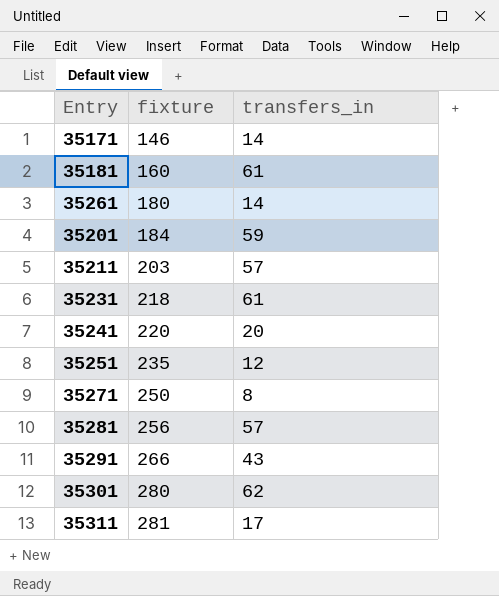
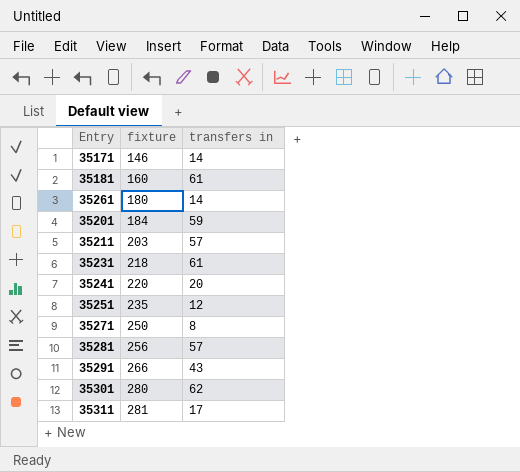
column name: transfers_in -> transfers in

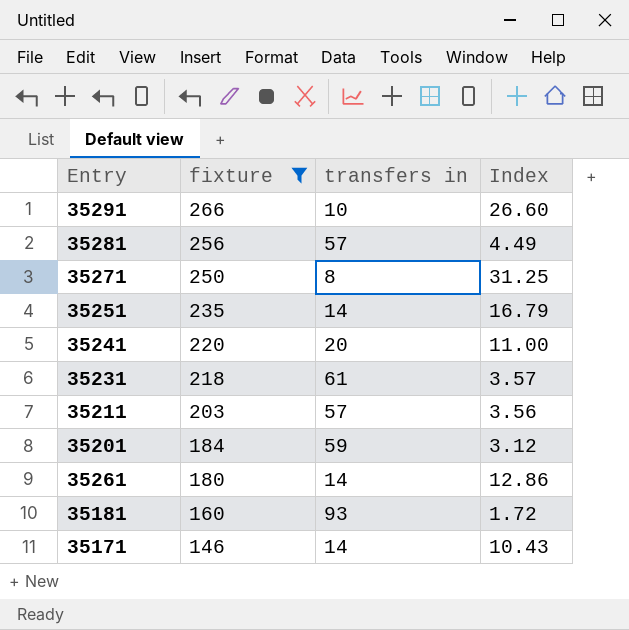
filter: none -> fixture <= 266
row order: fixture ascending -> fixture descending
column Index | formula: none -> [fixture] / [transfers in]
35291 | transfers in: 43 -> 10
35251 | transfers in: 12 -> 14
35181 | transfers in: 61 -> 93

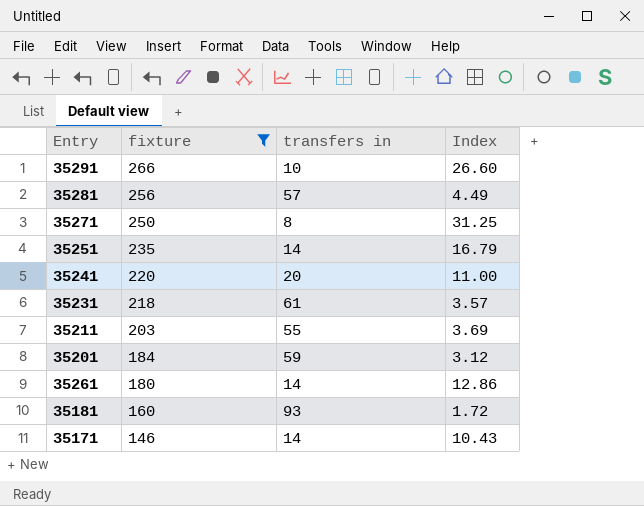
35211 | transfers in: 57 -> 55
35211 | Index: 3.56 -> 3.69

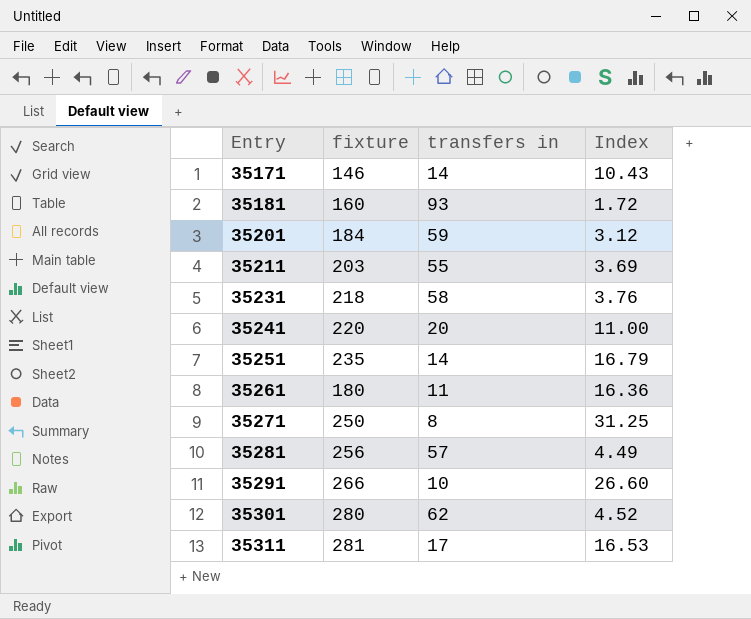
filter: fixture <= 266 -> none
row order: fixture descending -> Entry ascending
35231 | transfers in: 61 -> 58
35231 | Index: 3.57 -> 3.76
35261 | transfers in: 14 -> 11
35261 | Index: 12.86 -> 16.36

